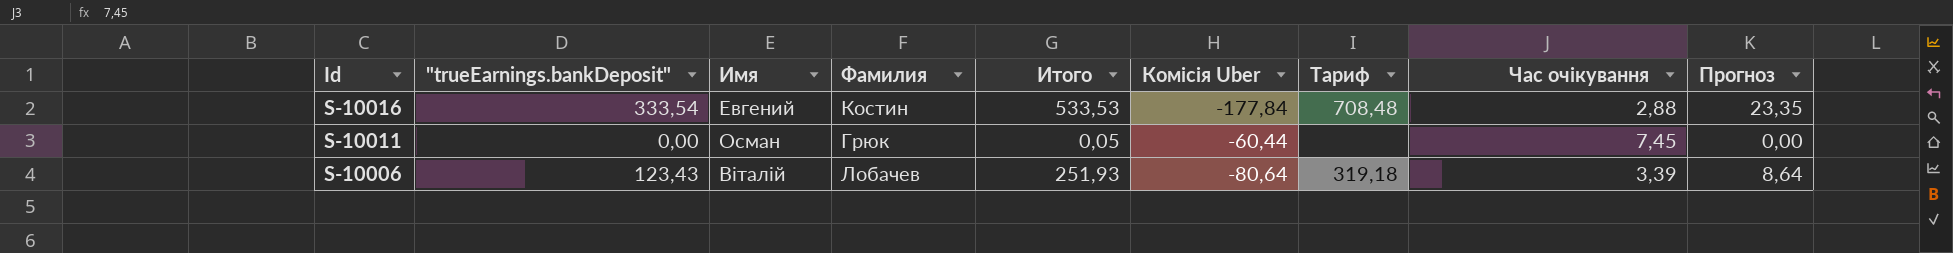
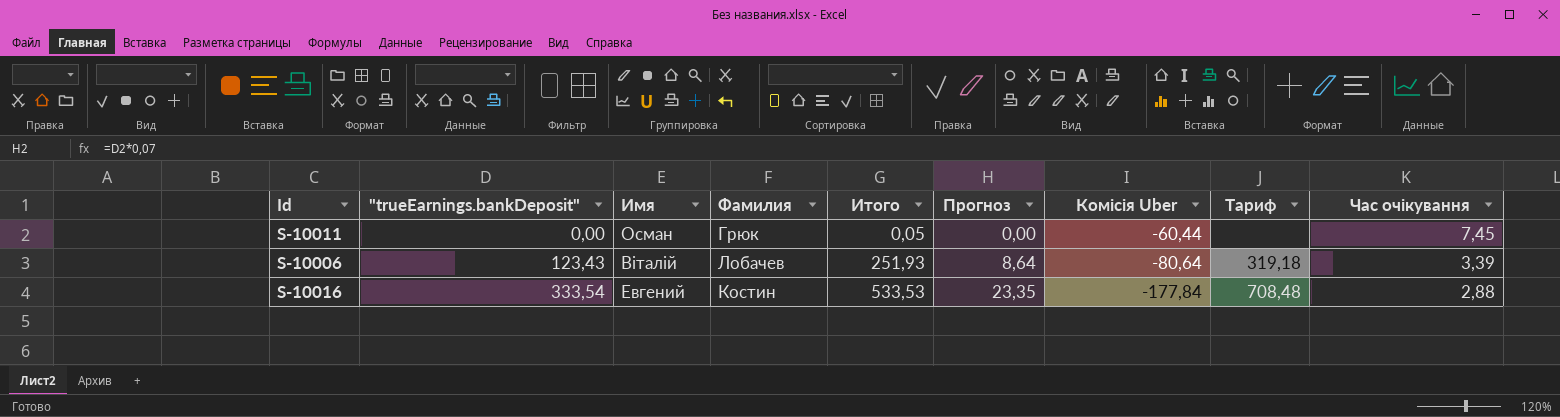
row order: Id descending -> "trueEarnings.bankDeposit" ascending
column Прогноз | position: 9 -> 6

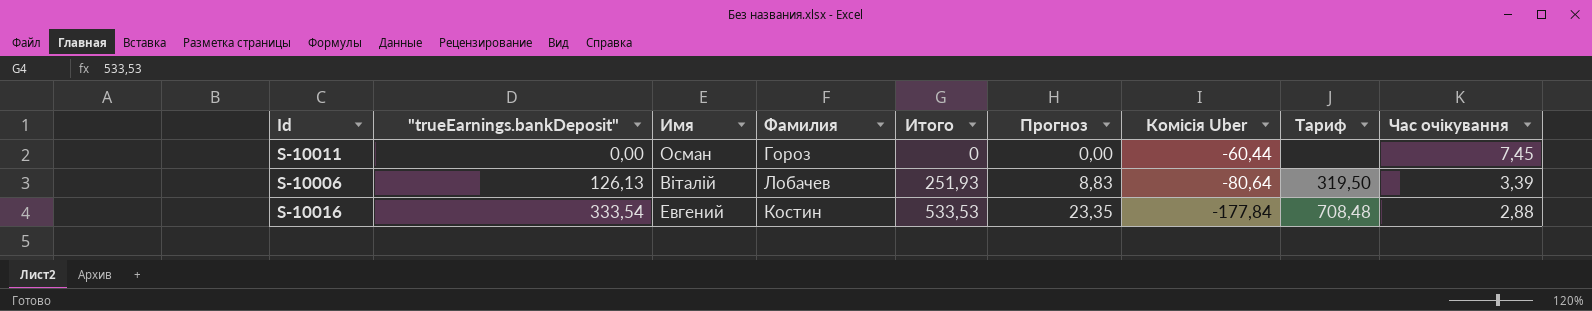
S-10011 | Фамилия: Грюк -> Гороз
S-10011 | Итого: 0,05 -> 0
S-10006 | "trueEarnings.bankDeposit": 123,43 -> 126,13
S-10006 | Прогноз: 8,64 -> 8,83
S-10006 | Тариф: 319,18 -> 319,50

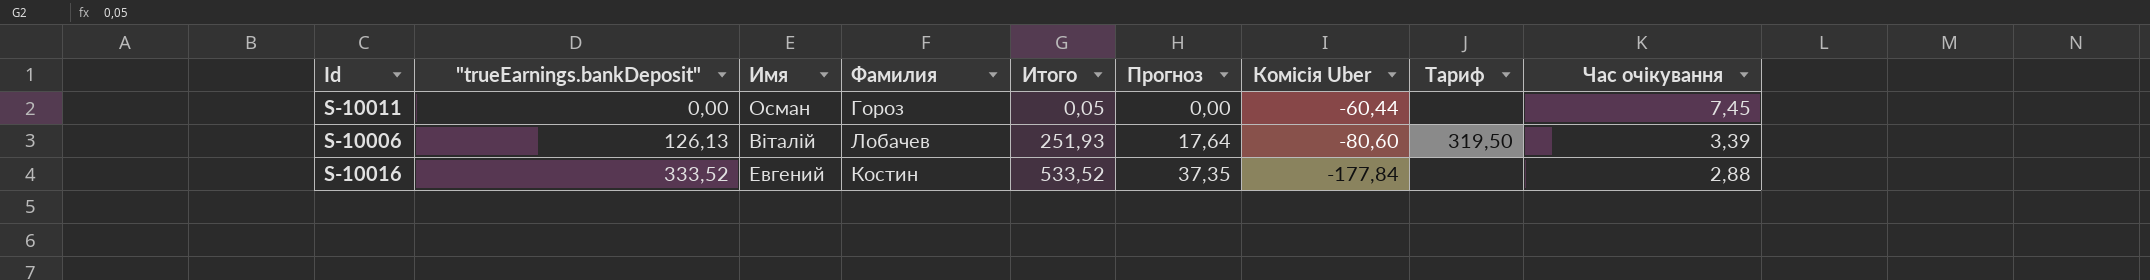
column Прогноз | formula: ["trueEarnings.bankDeposit"] * 0,07 -> [Итого] * 0,07
S-10011 | Итого: 0 -> 0,05
S-10006 | Комісія Uber: -80,64 -> -80,60
S-10016 | "trueEarnings.bankDeposit": 333,54 -> 333,52
S-10016 | Итого: 533,53 -> 533,52
S-10016 | Тариф: 708,48 -> none

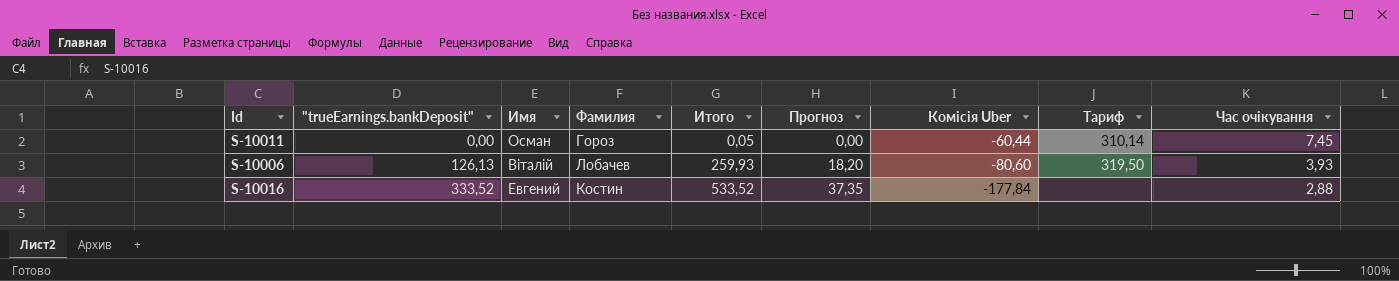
S-10011 | Тариф: none -> 310,14
S-10006 | Итого: 251,93 -> 259,93
S-10006 | Прогноз: 17,64 -> 18,20
S-10006 | Час очікування: 3,39 -> 3,93

